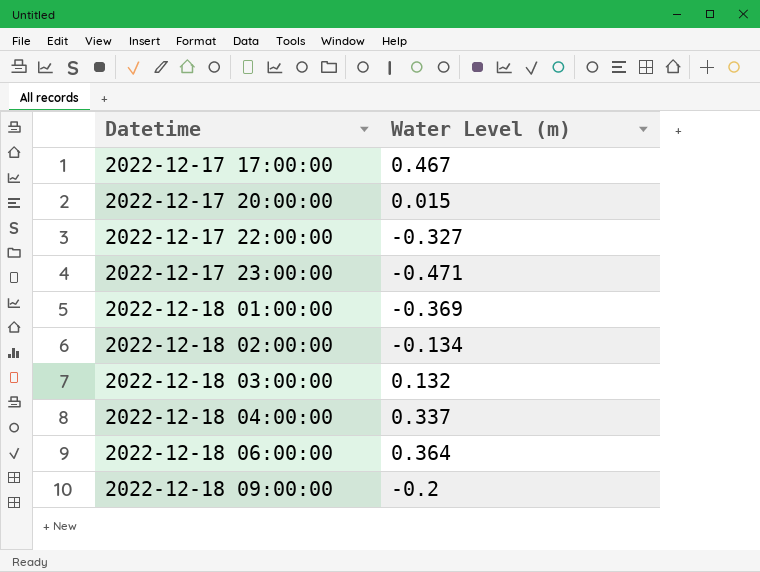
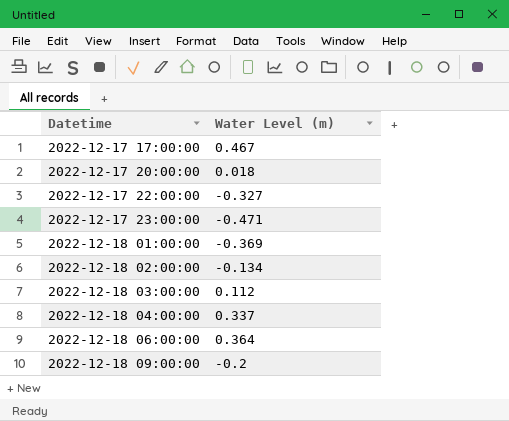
2022-12-17 20:00:00 | Water Level (m): 0.015 -> 0.018
2022-12-18 03:00:00 | Water Level (m): 0.132 -> 0.112

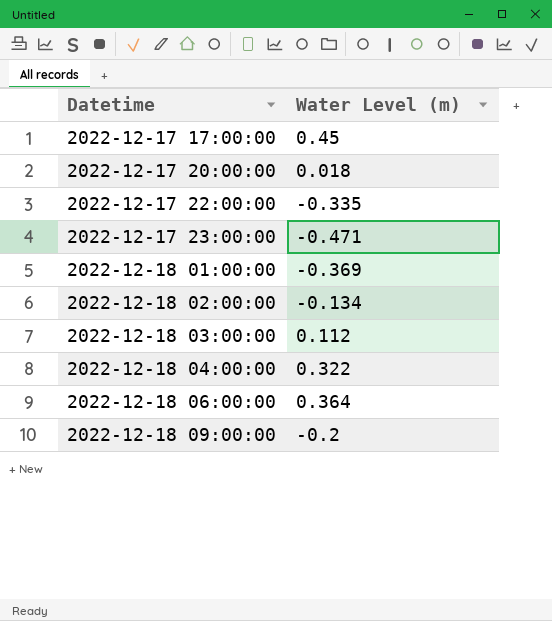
2022-12-17 17:00:00 | Water Level (m): 0.467 -> 0.45
2022-12-17 22:00:00 | Water Level (m): -0.327 -> -0.335
2022-12-18 04:00:00 | Water Level (m): 0.337 -> 0.322

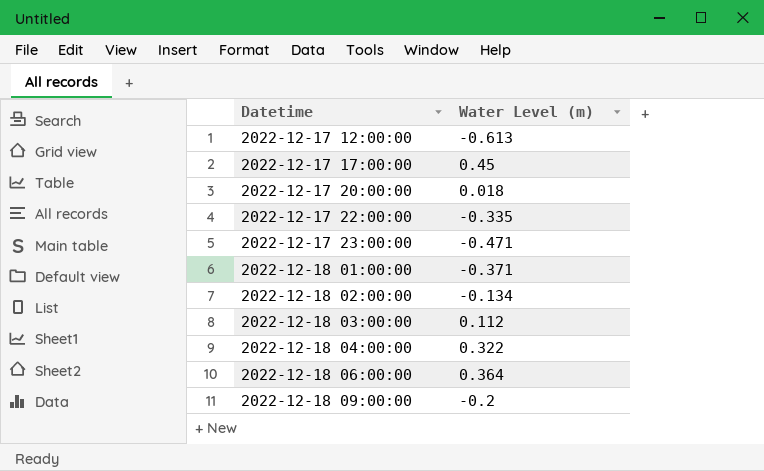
row 2022-12-17 12:00:00: none -> -0.613
2022-12-18 01:00:00 | Water Level (m): -0.369 -> -0.371

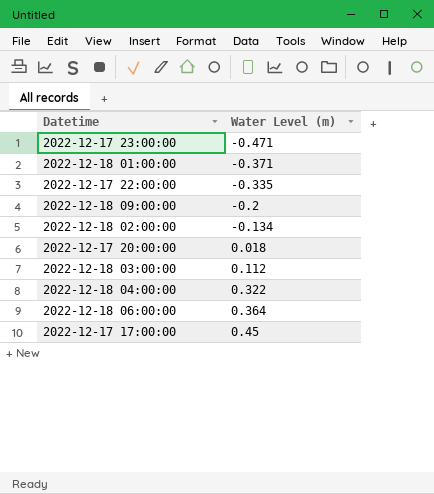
row order: Datetime ascending -> Water Level (m) ascending
row 2022-12-17 12:00:00: -0.613 -> none

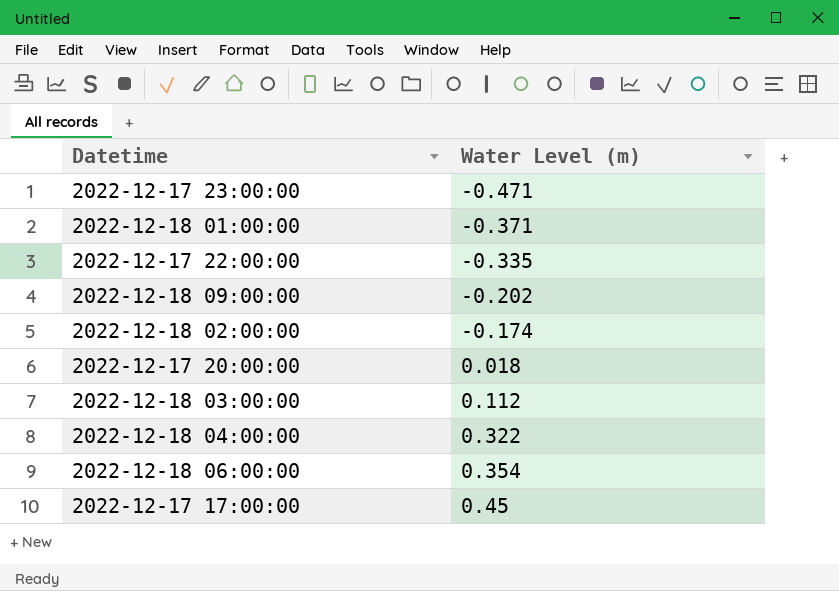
2022-12-18 09:00:00 | Water Level (m): -0.2 -> -0.202
2022-12-18 02:00:00 | Water Level (m): -0.134 -> -0.174
2022-12-18 06:00:00 | Water Level (m): 0.364 -> 0.354

